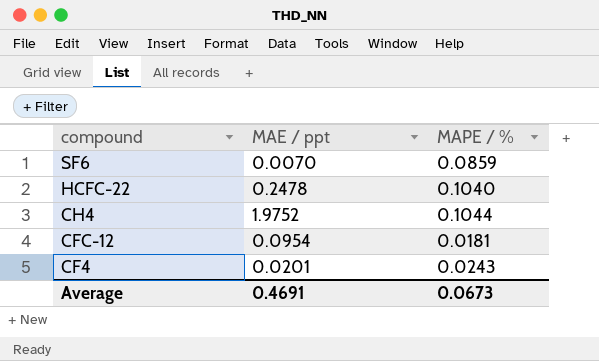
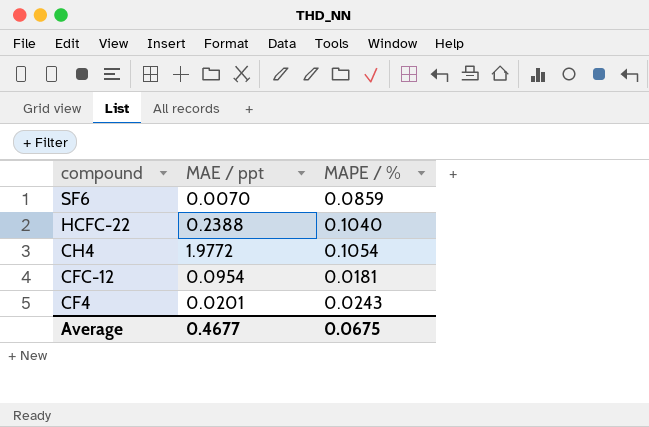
HCFC-22 | MAE / ppt: 0.2478 -> 0.2388
CH4 | MAE / ppt: 1.9752 -> 1.9772
CH4 | MAPE / %: 0.1044 -> 0.1054
Average | MAE / ppt: 0.4691 -> 0.4677
Average | MAPE / %: 0.0673 -> 0.0675

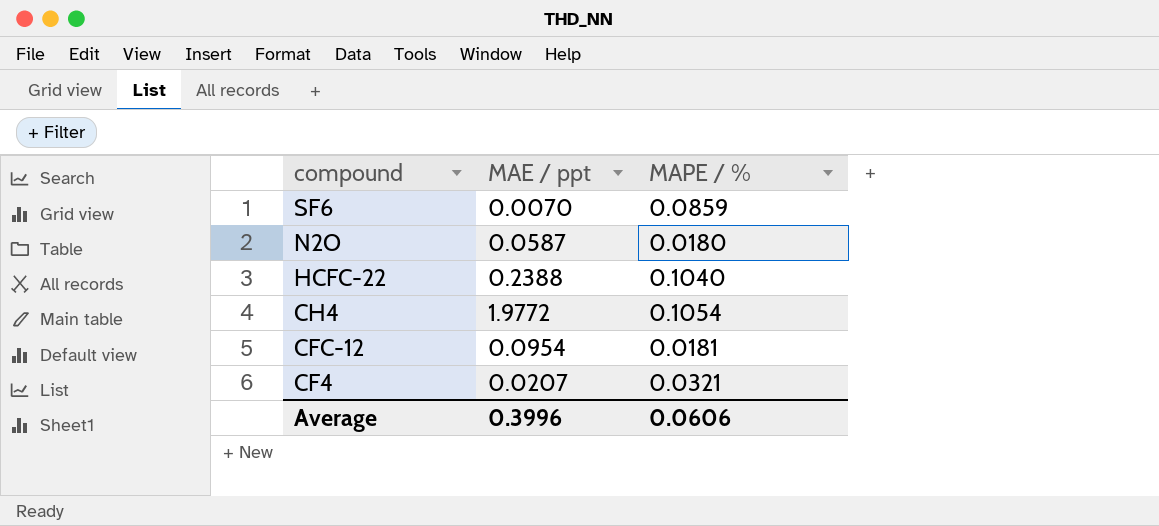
row N2O: none -> 0.0587 | 0.0180
CF4 | MAE / ppt: 0.0201 -> 0.0207
CF4 | MAPE / %: 0.0243 -> 0.0321
Average | MAE / ppt: 0.4677 -> 0.3996
Average | MAPE / %: 0.0675 -> 0.0606

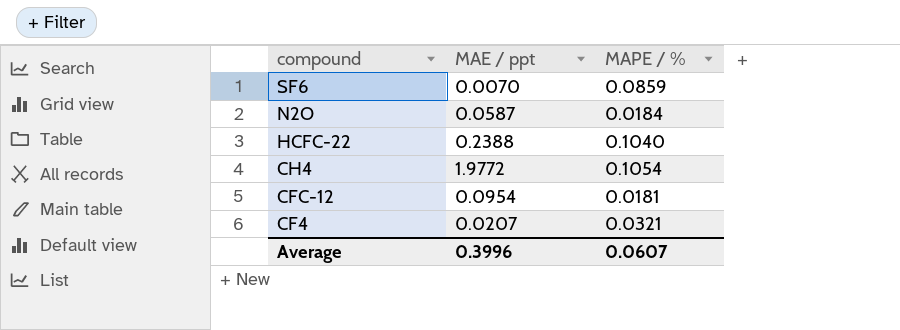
N2O | MAPE / %: 0.0180 -> 0.0184
Average | MAPE / %: 0.0606 -> 0.0607

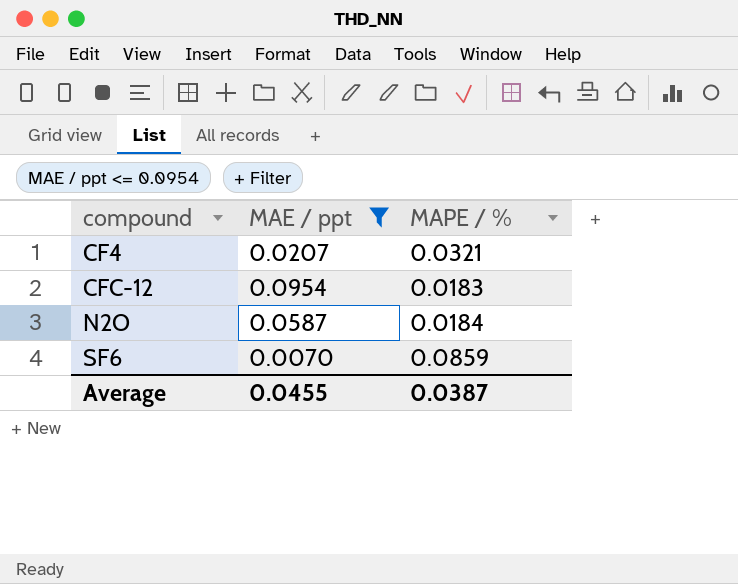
filter: none -> MAE / ppt <= 0.0954
row order: compound descending -> compound ascending
CFC-12 | MAPE / %: 0.0181 -> 0.0183
Average | MAE / ppt: 0.3996 -> 0.0455
Average | MAPE / %: 0.0607 -> 0.0387

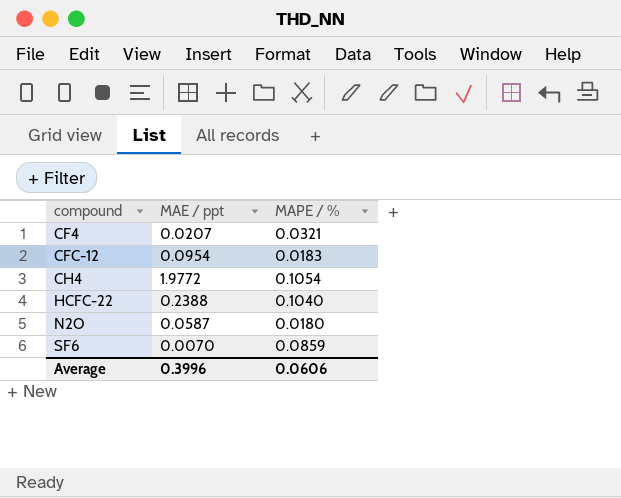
filter: MAE / ppt <= 0.0954 -> none
N2O | MAPE / %: 0.0184 -> 0.0180
Average | MAE / ppt: 0.0455 -> 0.3996
Average | MAPE / %: 0.0387 -> 0.0606

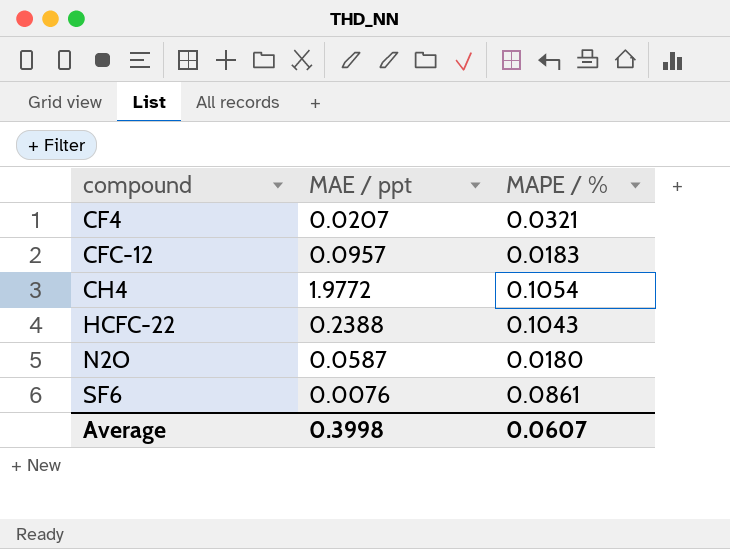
CFC-12 | MAE / ppt: 0.0954 -> 0.0957
HCFC-22 | MAPE / %: 0.1040 -> 0.1043
SF6 | MAE / ppt: 0.0070 -> 0.0076
SF6 | MAPE / %: 0.0859 -> 0.0861
Average | MAE / ppt: 0.3996 -> 0.3998
Average | MAPE / %: 0.0606 -> 0.0607

